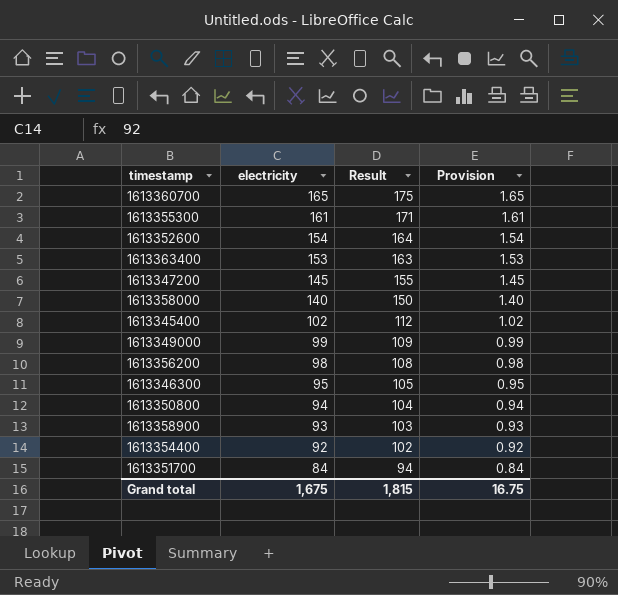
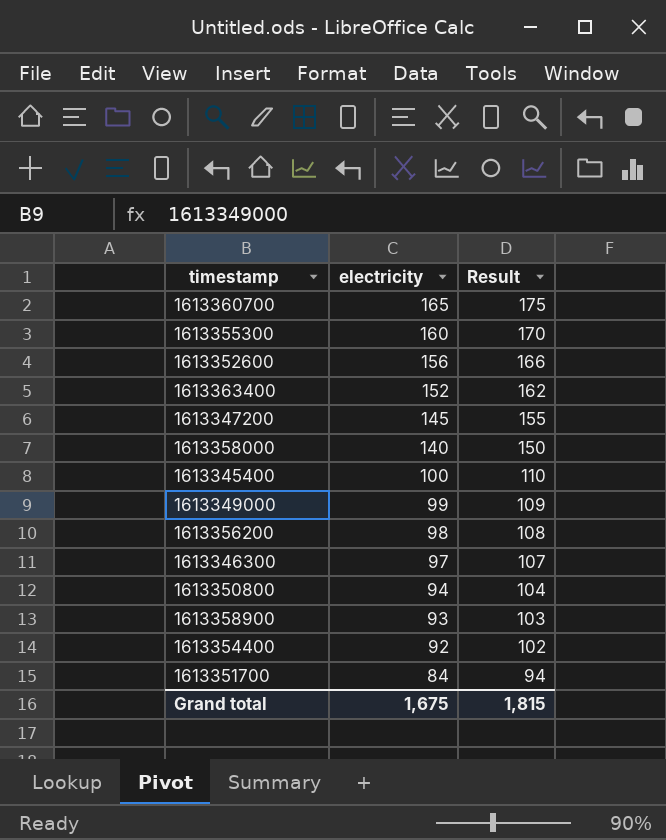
column Provision | formula: [electricity] * 0.01 -> none
1613355300 | electricity: 161 -> 160
1613355300 | Result: 171 -> 170
1613352600 | electricity: 154 -> 156
1613352600 | Result: 164 -> 166
1613363400 | electricity: 153 -> 152
1613363400 | Result: 163 -> 162
1613345400 | electricity: 102 -> 100
1613345400 | Result: 112 -> 110
1613346300 | electricity: 95 -> 97
1613346300 | Result: 105 -> 107

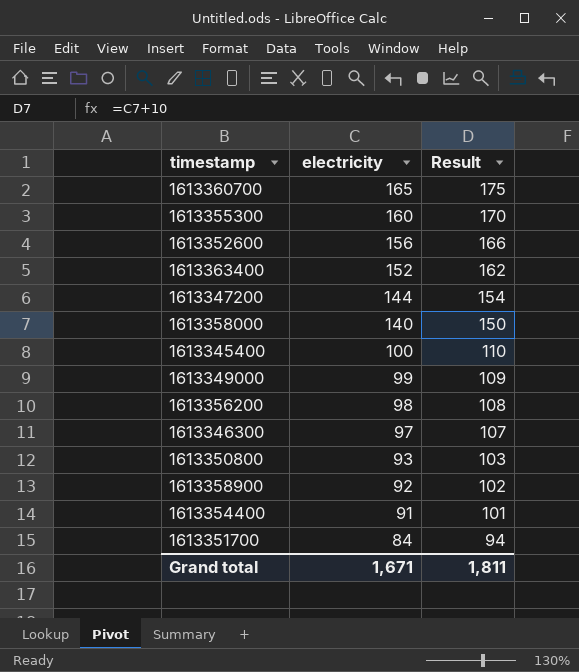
1613347200 | electricity: 145 -> 144
1613347200 | Result: 155 -> 154
1613350800 | electricity: 94 -> 93
1613350800 | Result: 104 -> 103
1613358900 | electricity: 93 -> 92
1613358900 | Result: 103 -> 102
1613354400 | electricity: 92 -> 91
1613354400 | Result: 102 -> 101
Grand total | electricity: 1,675 -> 1,671
Grand total | Result: 1,815 -> 1,811

